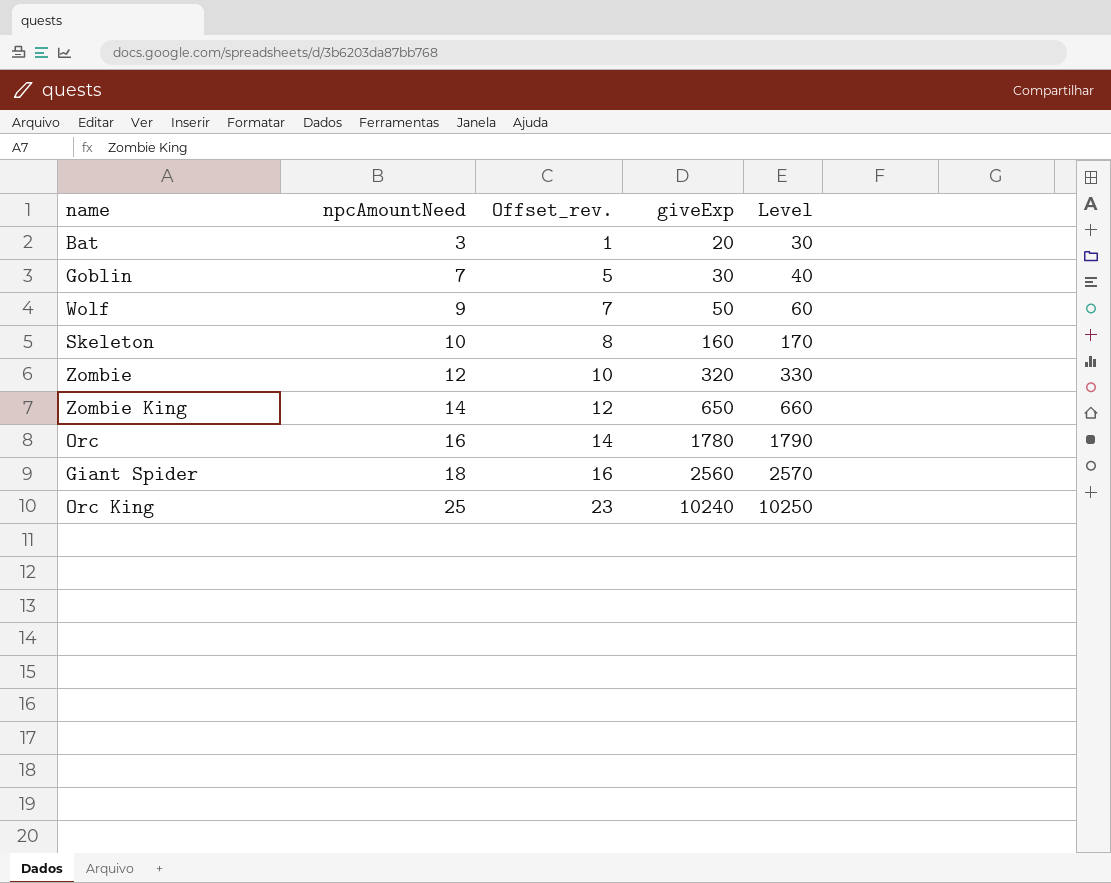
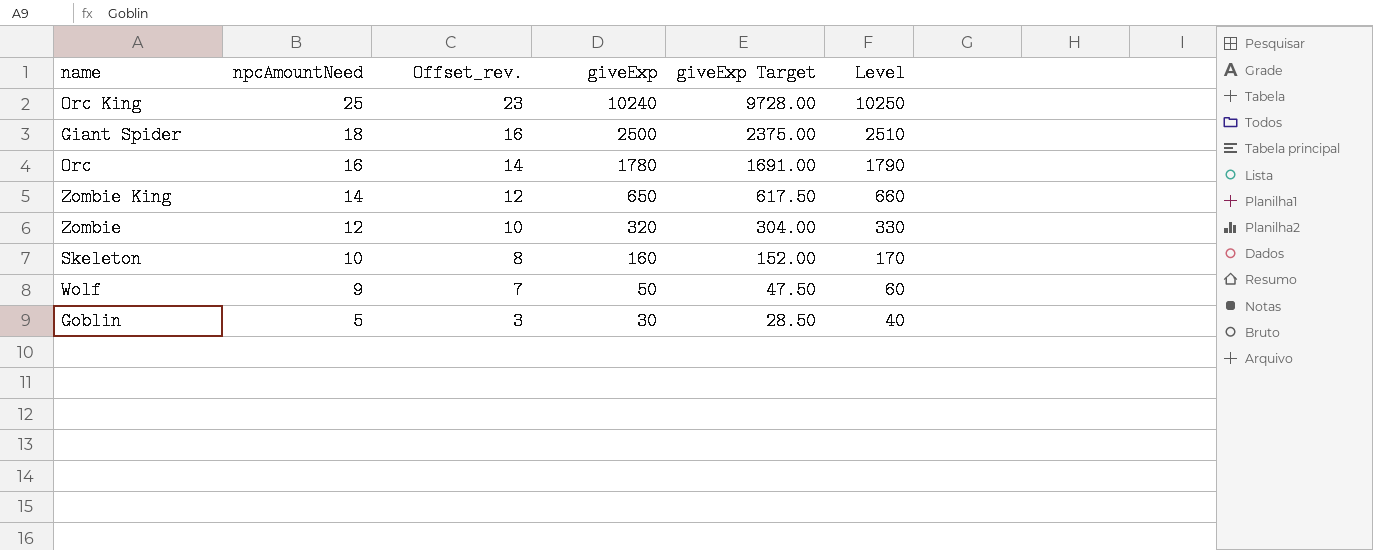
row order: npcAmountNeed ascending -> npcAmountNeed descending
column giveExp Target | formula: none -> [giveExp] * 0.95
row Bat: 3 | 1 | 20 | 30 -> none
Giant Spider | giveExp: 2560 -> 2500
Giant Spider | Level: 2570 -> 2510
Goblin | npcAmountNeed: 7 -> 5
Goblin | Offset_rev.: 5 -> 3

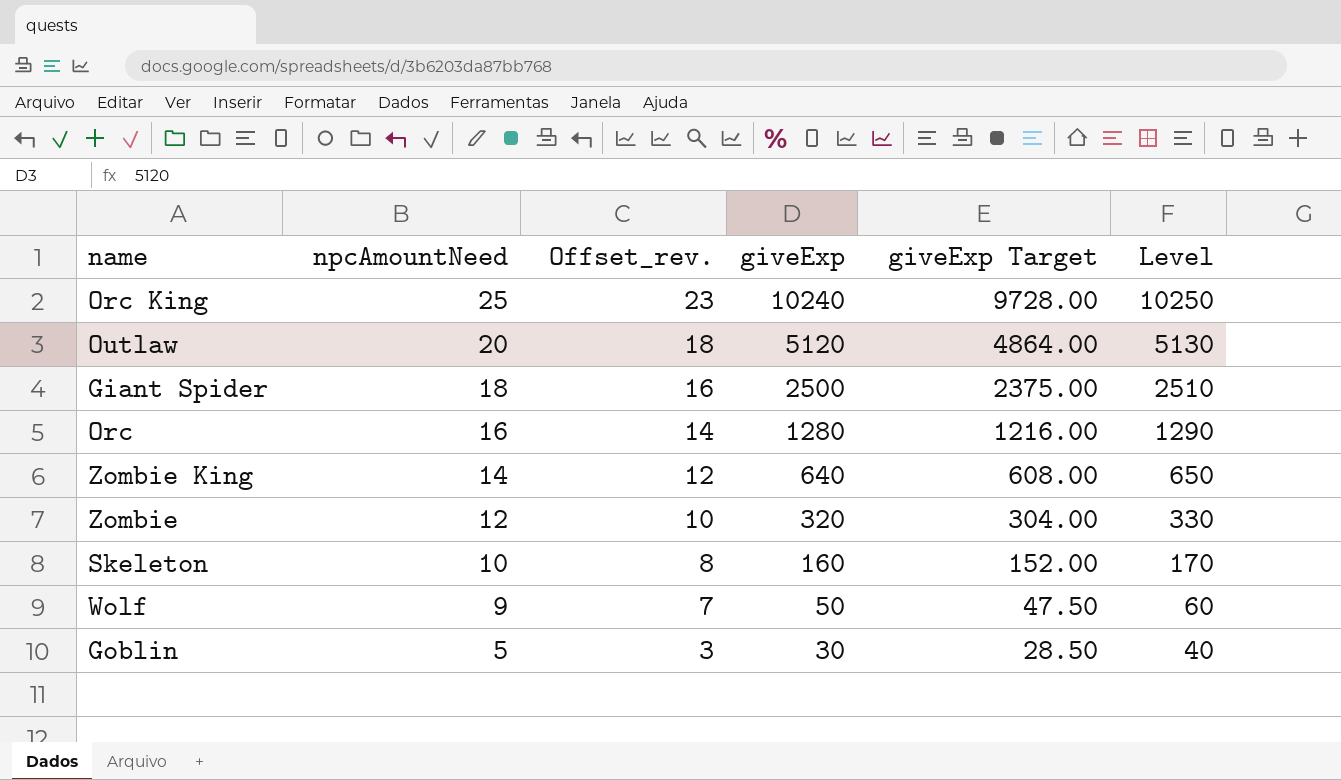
row Outlaw: none -> 20 | 18 | 5120 | 4864.00 | 5130
Orc | giveExp: 1780 -> 1280
Orc | giveExp Target: 1691.00 -> 1216.00
Orc | Level: 1790 -> 1290
Zombie King | giveExp: 650 -> 640
Zombie King | giveExp Target: 617.50 -> 608.00
Zombie King | Level: 660 -> 650

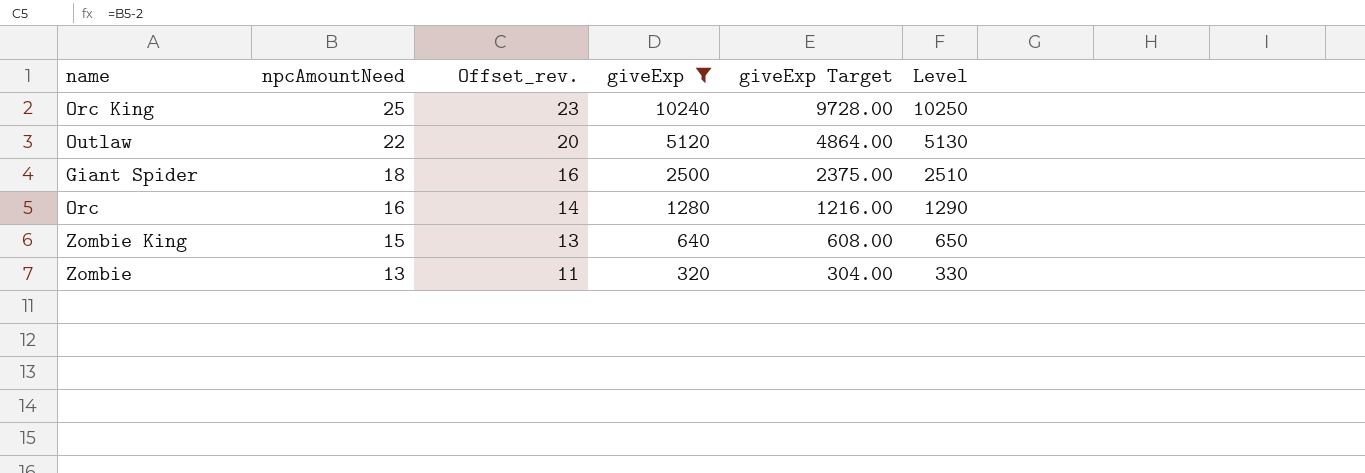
filter: none -> giveExp >= 320
Outlaw | npcAmountNeed: 20 -> 22
Outlaw | Offset_rev.: 18 -> 20
Zombie King | npcAmountNeed: 14 -> 15
Zombie King | Offset_rev.: 12 -> 13
Zombie | npcAmountNeed: 12 -> 13
Zombie | Offset_rev.: 10 -> 11

